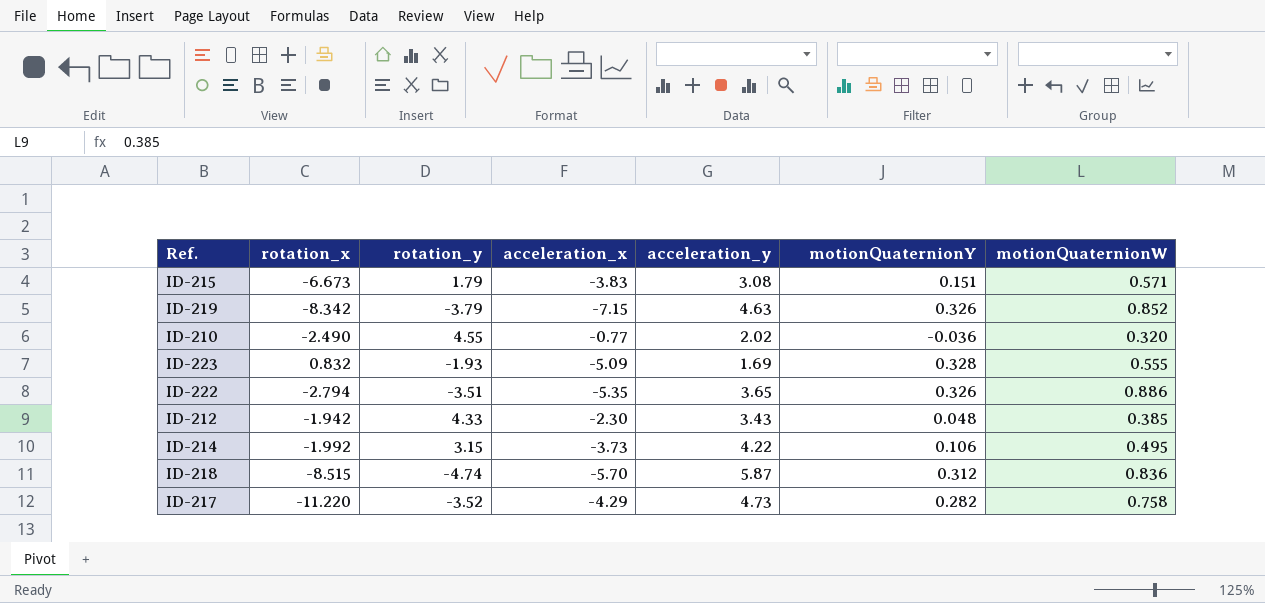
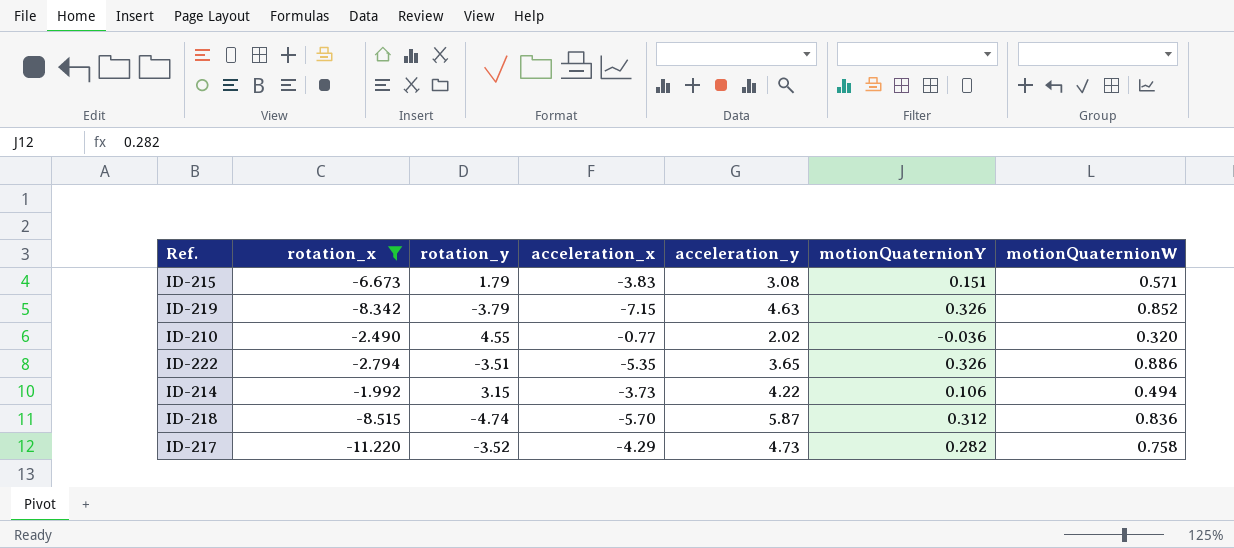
filter: none -> rotation_x <= -1.992
ID-214 | motionQuaternionW: 0.495 -> 0.494

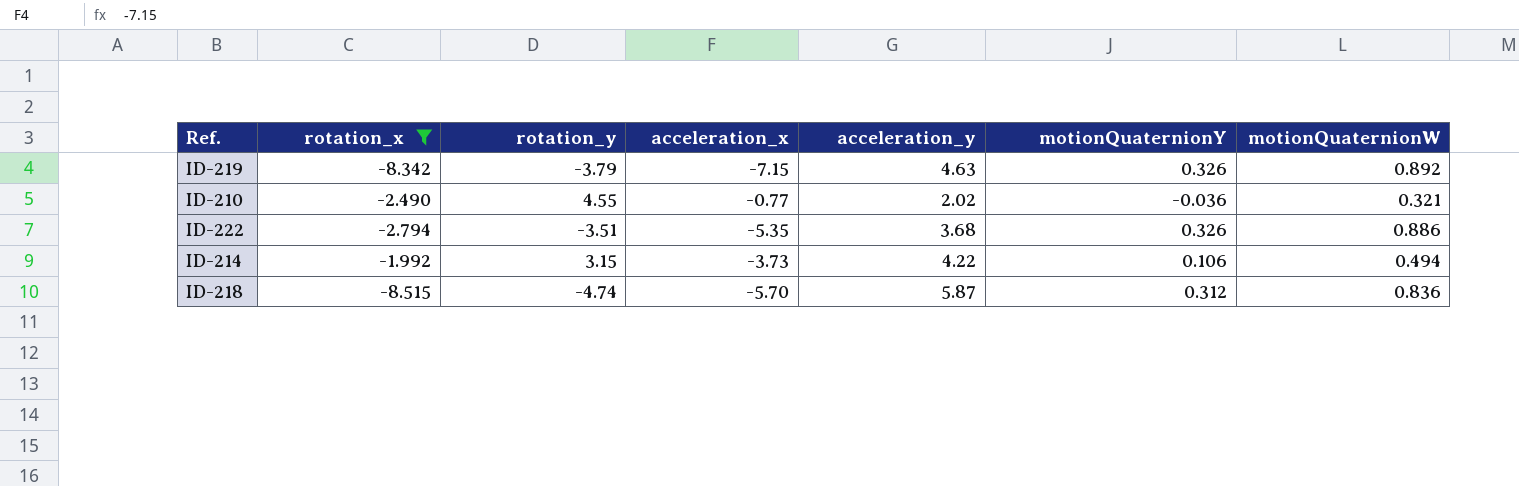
row ID-215: -6.673 | 1.79 | -3.83 | 3.08 | 0.151 | 0.571 -> none
row ID-217: -11.220 | -3.52 | -4.29 | 4.73 | 0.282 | 0.758 -> none
ID-219 | motionQuaternionW: 0.852 -> 0.892
ID-210 | motionQuaternionW: 0.320 -> 0.321
ID-222 | acceleration_y: 3.65 -> 3.68

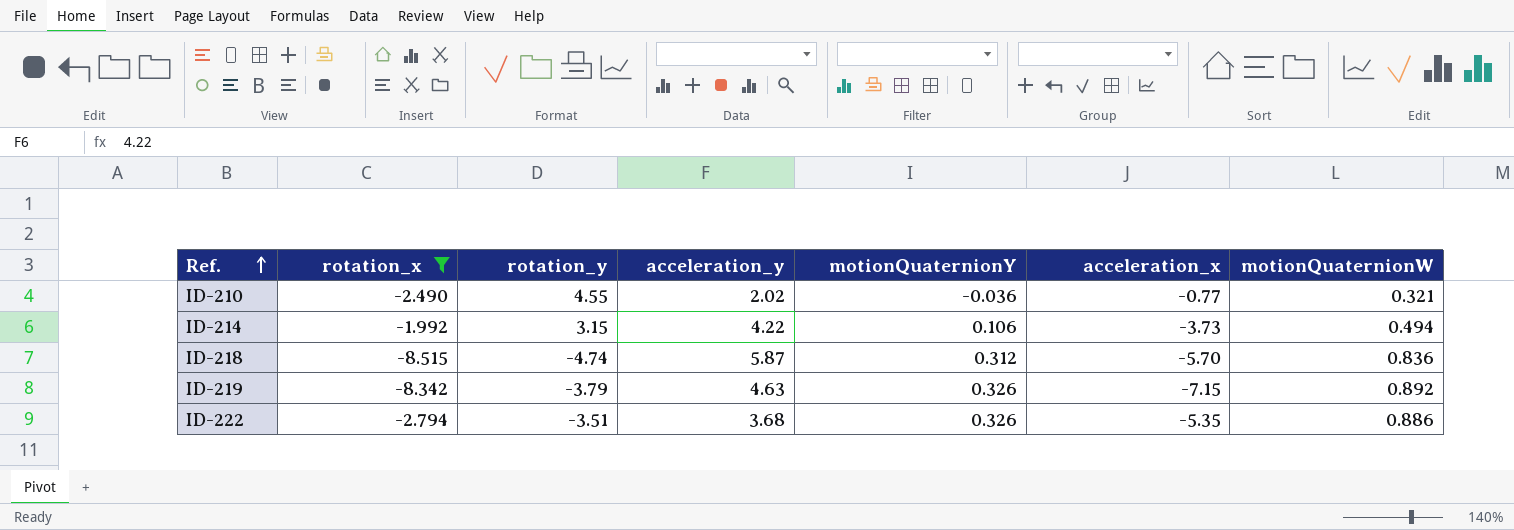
row order: none -> Ref. ascending
column acceleration_x | position: 4 -> 6

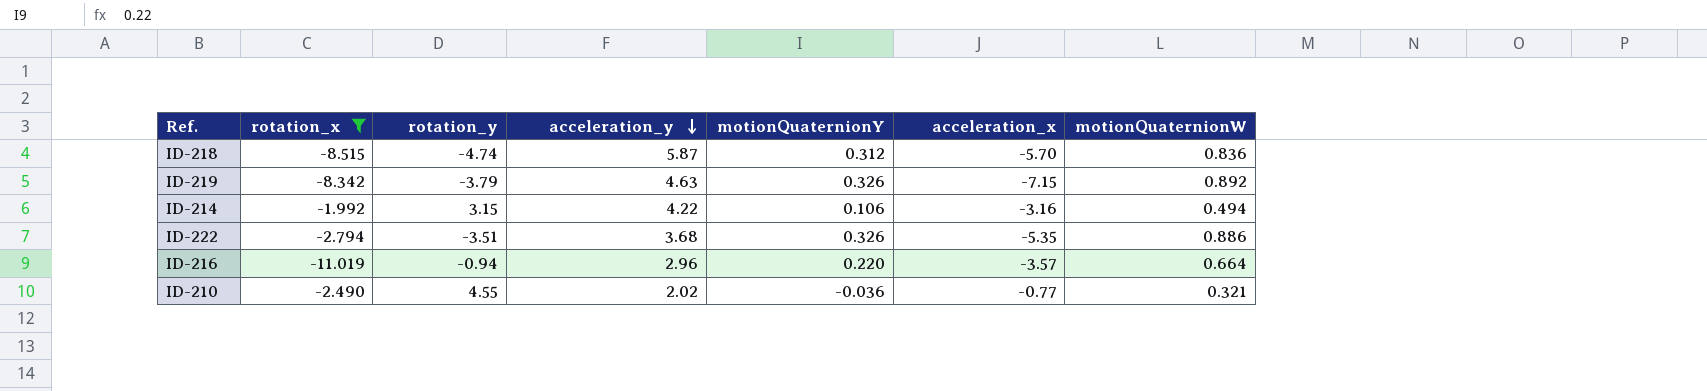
row order: Ref. ascending -> acceleration_y descending
ID-214 | acceleration_x: -3.73 -> -3.16
row ID-216: none -> -11.019 | -0.94 | 2.96 | 0.220 | -3.57 | 0.664

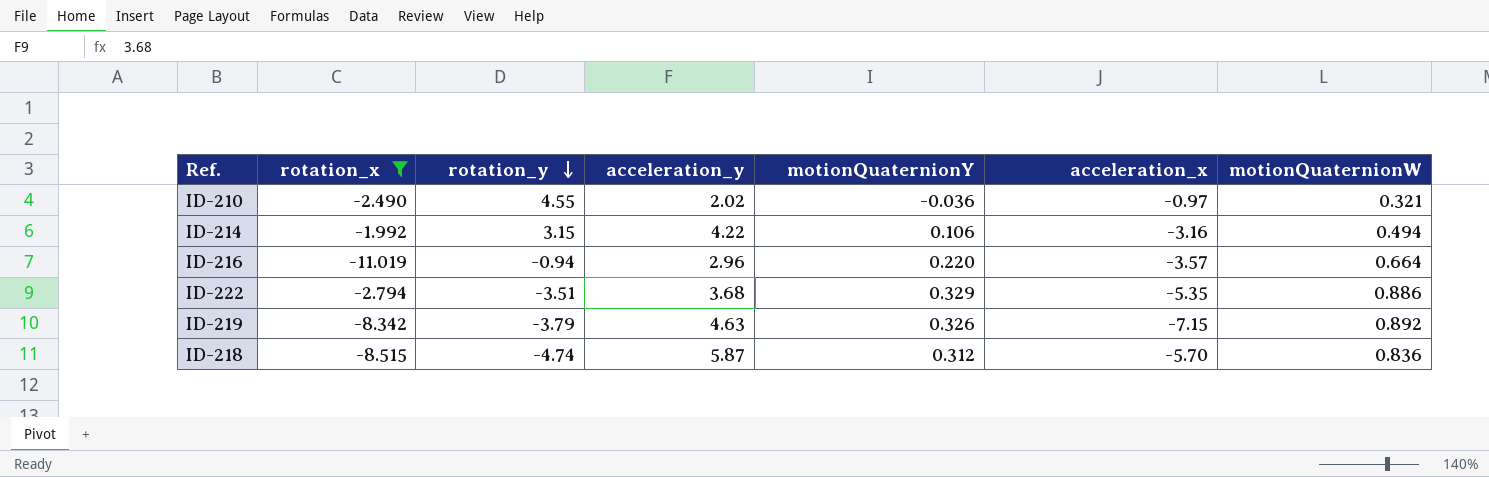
row order: acceleration_y descending -> rotation_y descending
ID-210 | acceleration_x: -0.77 -> -0.97
ID-222 | motionQuaternionY: 0.326 -> 0.329

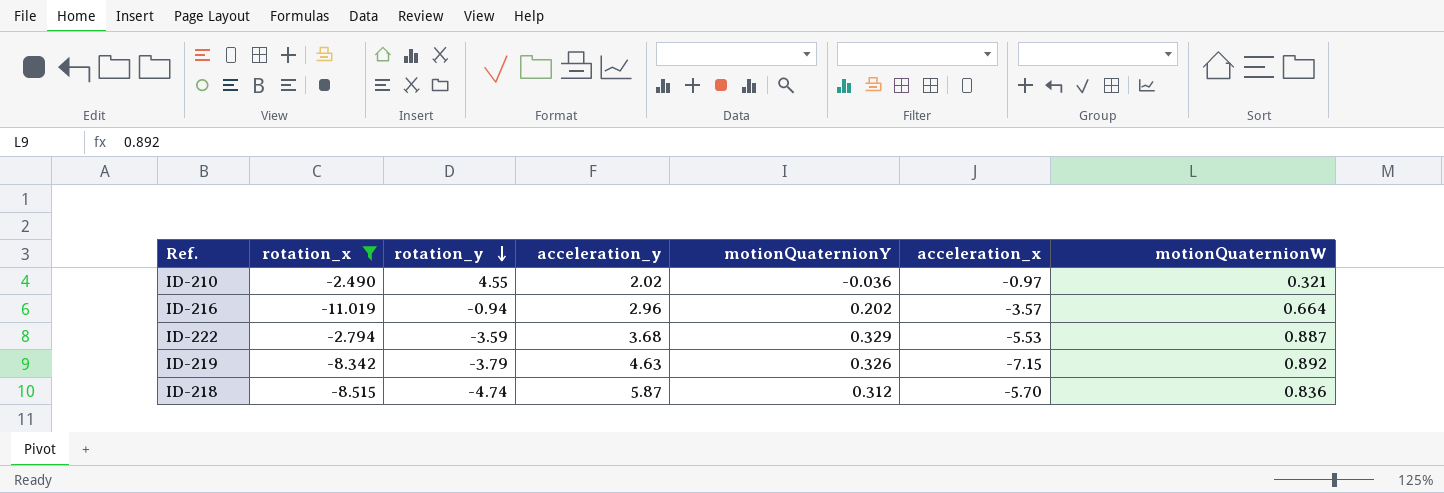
row ID-214: -1.992 | 3.15 | 4.22 | 0.106 | -3.16 | 0.494 -> none
ID-216 | motionQuaternionY: 0.220 -> 0.202
ID-222 | rotation_y: -3.51 -> -3.59
ID-222 | acceleration_x: -5.35 -> -5.53
ID-222 | motionQuaternionW: 0.886 -> 0.887

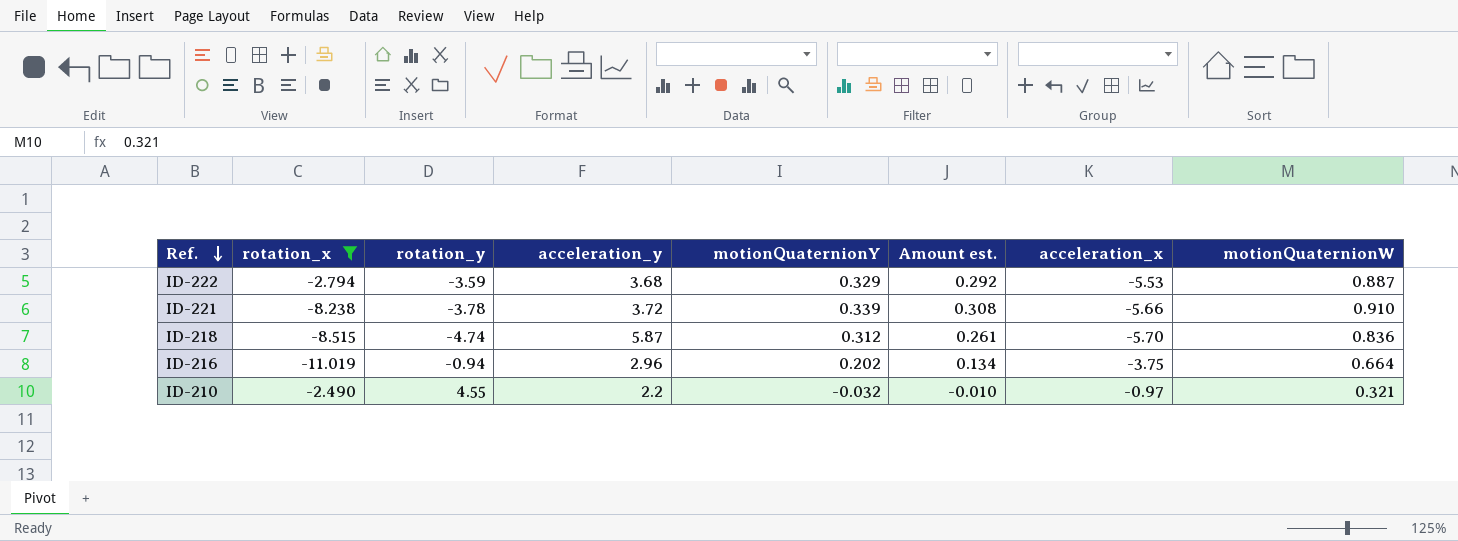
row order: rotation_y descending -> Ref. descending
column Amount est. | formula: none -> [motionQuaternionY] * [motionQuaternionW]
row ID-219: -8.342 | -3.79 | 4.63 | 0.326 | -7.15 | 0.892 -> none
row ID-221: none -> -8.238 | -3.78 | 3.72 | 0.339 | 0.308 | -5.66 | 0.910
ID-216 | acceleration_x: -3.57 -> -3.75
ID-210 | acceleration_y: 2.02 -> 2.2
ID-210 | motionQuaternionY: -0.036 -> -0.032

